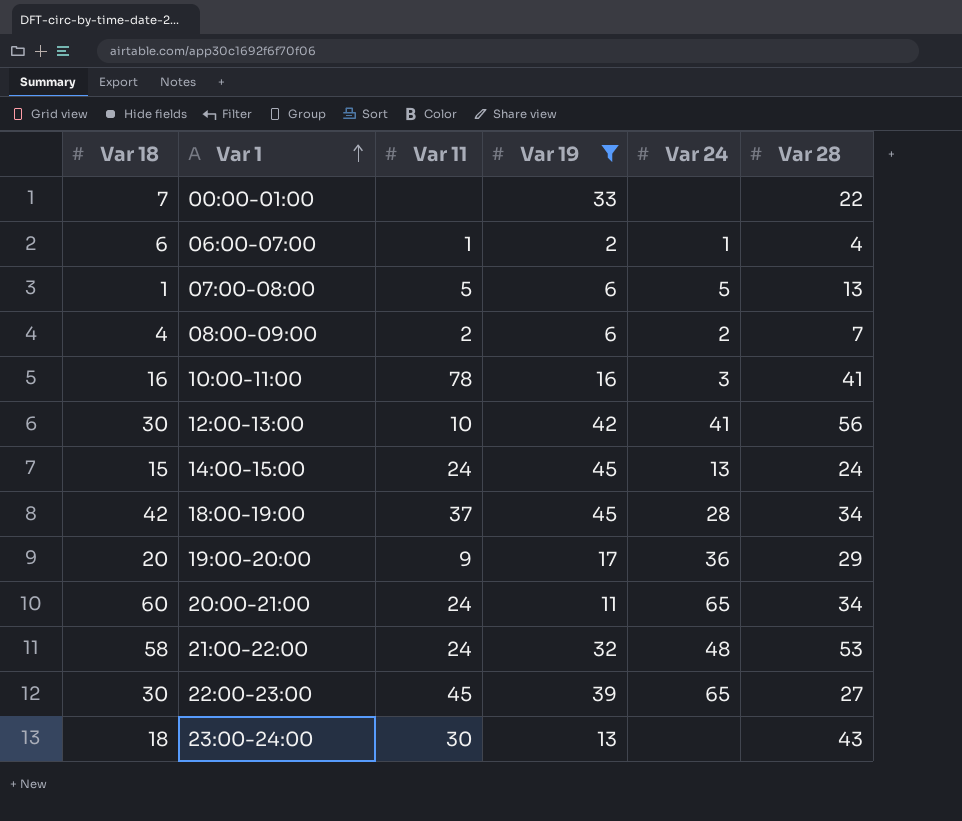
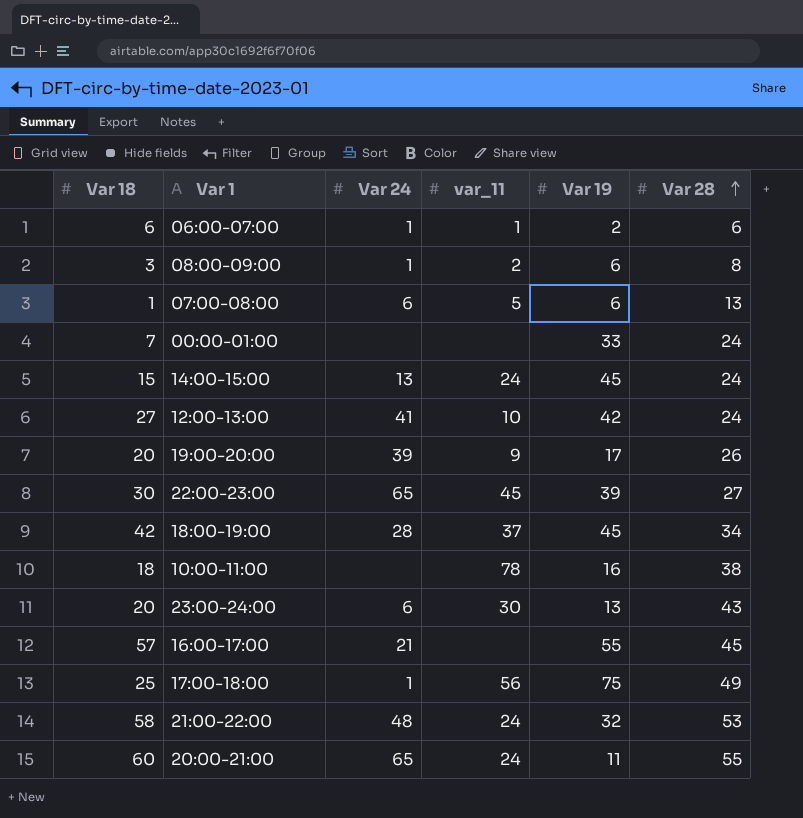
filter: Var 19 <= 45 -> none
row order: Var 1 ascending -> Var 28 ascending
column Var 24 | position: 5 -> 3
column name: Var 11 -> var_11
06:00-07:00 | Var 28: 4 -> 6
08:00-09:00 | Var 18: 4 -> 3
08:00-09:00 | Var 24: 2 -> 1
08:00-09:00 | Var 28: 7 -> 8
07:00-08:00 | Var 24: 5 -> 6
00:00-01:00 | Var 28: 22 -> 24
12:00-13:00 | Var 18: 30 -> 27
12:00-13:00 | Var 28: 56 -> 24
19:00-20:00 | Var 24: 36 -> 39
19:00-20:00 | Var 28: 29 -> 26
10:00-11:00 | Var 18: 16 -> 18
10:00-11:00 | Var 24: 3 -> none
10:00-11:00 | Var 28: 41 -> 38
23:00-24:00 | Var 18: 18 -> 20
23:00-24:00 | Var 24: none -> 6
20:00-21:00 | Var 28: 34 -> 55

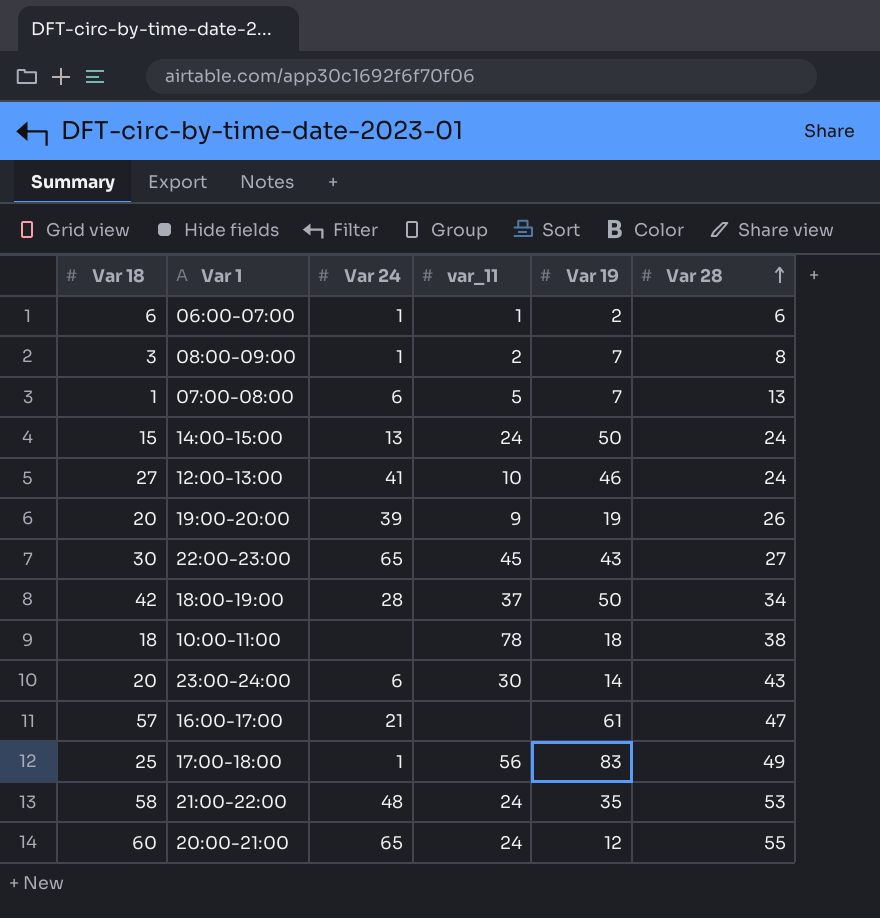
row 00:00-01:00: 7 | none | none | 33 | 24 -> none
08:00-09:00 | Var 19: 6 -> 7
07:00-08:00 | Var 19: 6 -> 7
14:00-15:00 | Var 19: 45 -> 50
12:00-13:00 | Var 19: 42 -> 46
19:00-20:00 | Var 19: 17 -> 19
22:00-23:00 | Var 19: 39 -> 43
18:00-19:00 | Var 19: 45 -> 50
10:00-11:00 | Var 19: 16 -> 18
23:00-24:00 | Var 19: 13 -> 14
16:00-17:00 | Var 19: 55 -> 61
16:00-17:00 | Var 28: 45 -> 47
17:00-18:00 | Var 19: 75 -> 83
21:00-22:00 | Var 19: 32 -> 35
20:00-21:00 | Var 19: 11 -> 12

